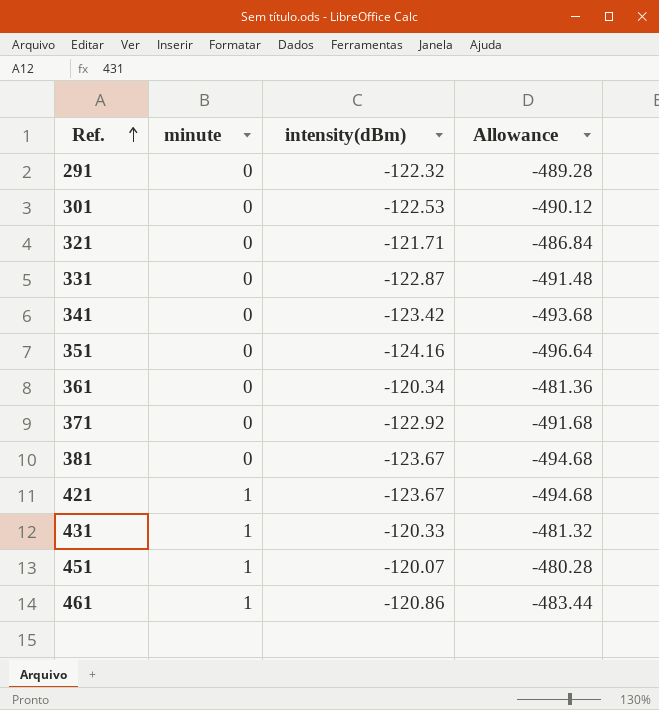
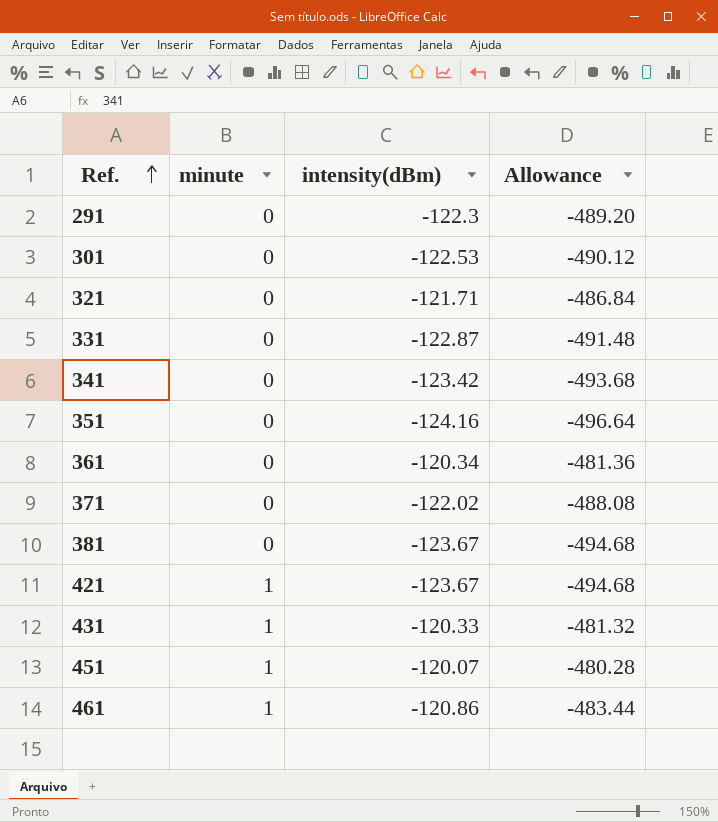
291 | intensity(dBm): -122.32 -> -122.3
291 | Allowance: -489.28 -> -489.20
371 | intensity(dBm): -122.92 -> -122.02
371 | Allowance: -491.68 -> -488.08

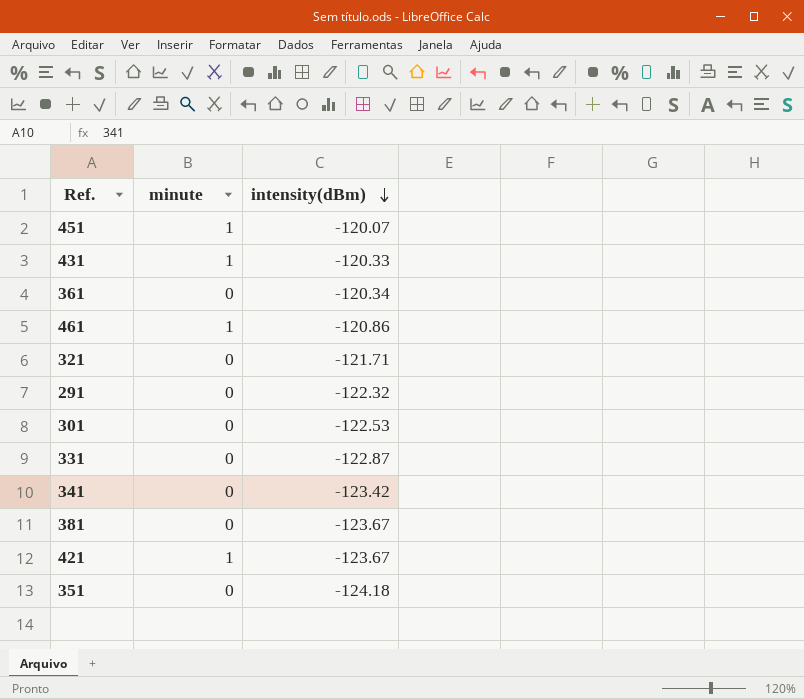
row order: Ref. ascending -> intensity(dBm) descending
column Allowance | formula: [intensity(dBm)] * 4 -> none
row 371: 0 | -122.02 | -488.08 -> none
291 | intensity(dBm): -122.3 -> -122.32
351 | intensity(dBm): -124.16 -> -124.18

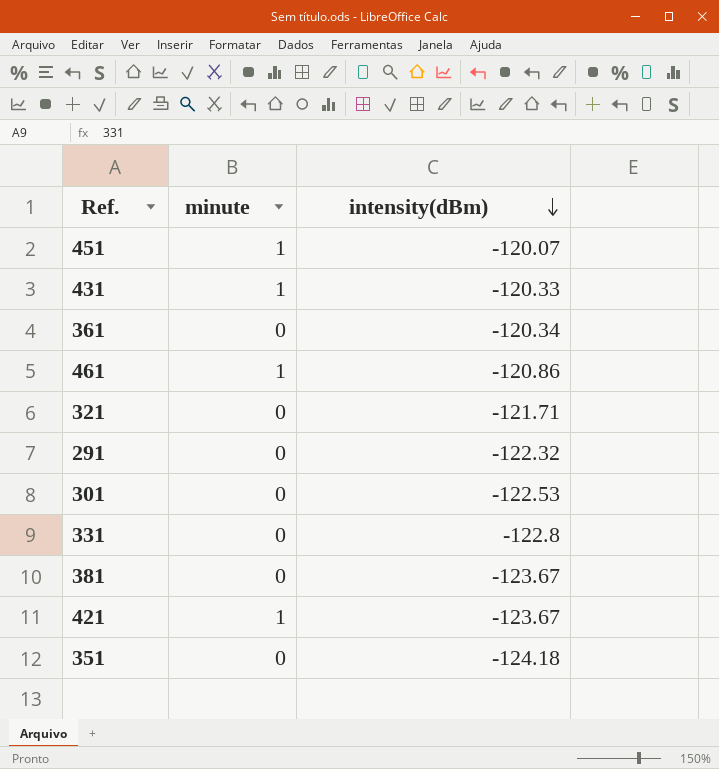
row 341: 0 | -123.42 -> none
331 | intensity(dBm): -122.87 -> -122.8

